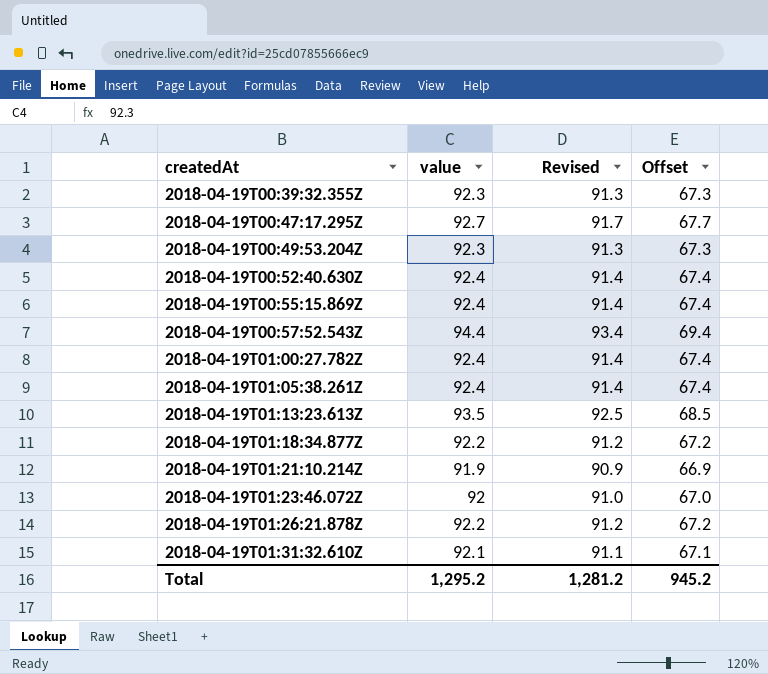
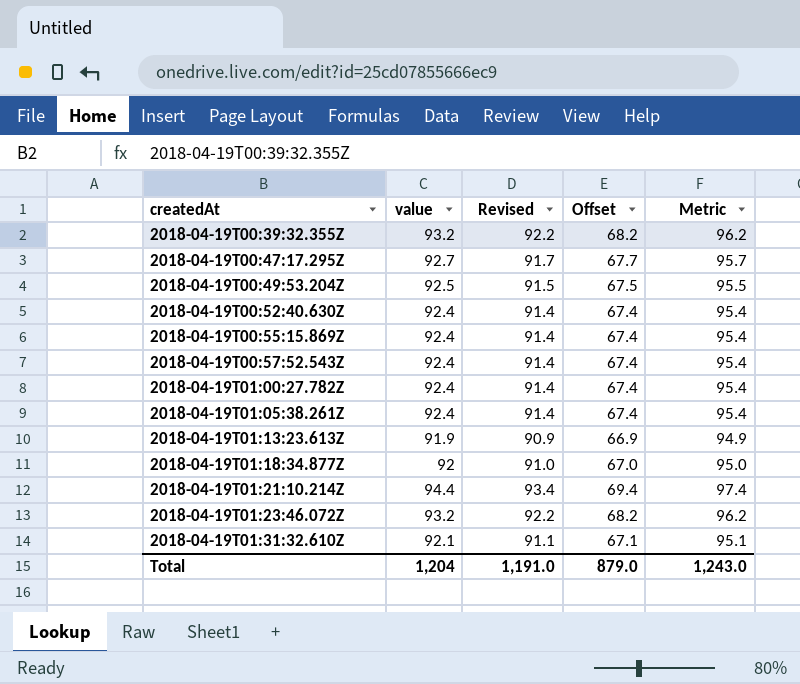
column Metric | formula: none -> [value] + 3
row 2018-04-19T01:26:21.878Z: 92.2 | 91.2 | 67.2 -> none
2018-04-19T00:39:32.355Z | value: 92.3 -> 93.2
2018-04-19T00:39:32.355Z | Revised: 91.3 -> 92.2
2018-04-19T00:39:32.355Z | Offset: 67.3 -> 68.2
2018-04-19T00:49:53.204Z | value: 92.3 -> 92.5
2018-04-19T00:49:53.204Z | Revised: 91.3 -> 91.5
2018-04-19T00:49:53.204Z | Offset: 67.3 -> 67.5
2018-04-19T00:57:52.543Z | value: 94.4 -> 92.4
2018-04-19T00:57:52.543Z | Revised: 93.4 -> 91.4
2018-04-19T00:57:52.543Z | Offset: 69.4 -> 67.4
2018-04-19T01:13:23.613Z | value: 93.5 -> 91.9
2018-04-19T01:13:23.613Z | Revised: 92.5 -> 90.9
2018-04-19T01:13:23.613Z | Offset: 68.5 -> 66.9
2018-04-19T01:18:34.877Z | value: 92.2 -> 92
2018-04-19T01:18:34.877Z | Revised: 91.2 -> 91.0
2018-04-19T01:18:34.877Z | Offset: 67.2 -> 67.0
2018-04-19T01:21:10.214Z | value: 91.9 -> 94.4
2018-04-19T01:21:10.214Z | Revised: 90.9 -> 93.4
2018-04-19T01:21:10.214Z | Offset: 66.9 -> 69.4
2018-04-19T01:23:46.072Z | value: 92 -> 93.2
2018-04-19T01:23:46.072Z | Revised: 91.0 -> 92.2
2018-04-19T01:23:46.072Z | Offset: 67.0 -> 68.2
Total | value: 1,295.2 -> 1,204
Total | Revised: 1,281.2 -> 1,191.0
Total | Offset: 945.2 -> 879.0

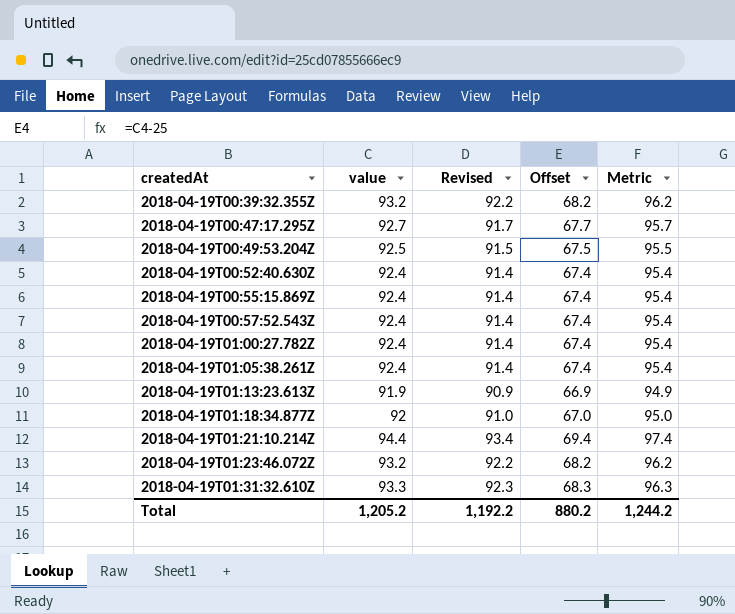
2018-04-19T01:31:32.610Z | value: 92.1 -> 93.3
2018-04-19T01:31:32.610Z | Revised: 91.1 -> 92.3
2018-04-19T01:31:32.610Z | Offset: 67.1 -> 68.3
2018-04-19T01:31:32.610Z | Metric: 95.1 -> 96.3
Total | value: 1,204 -> 1,205.2
Total | Revised: 1,191.0 -> 1,192.2
Total | Offset: 879.0 -> 880.2
Total | Metric: 1,243.0 -> 1,244.2

